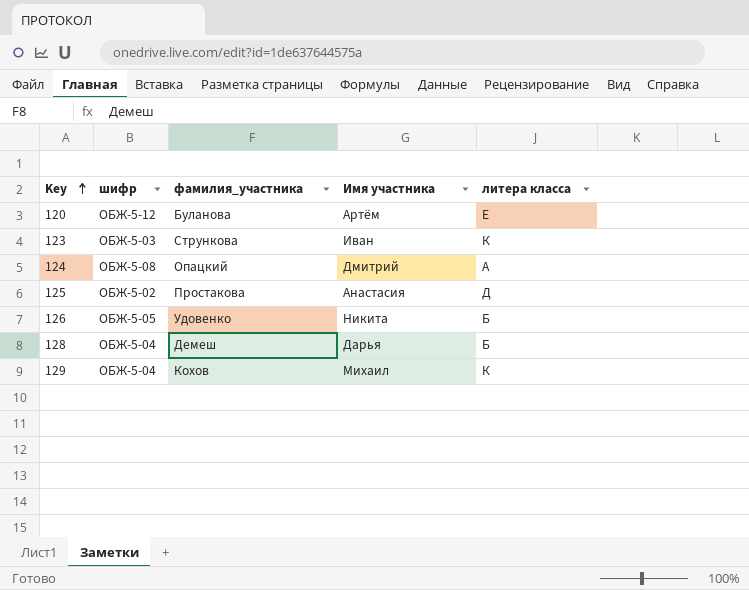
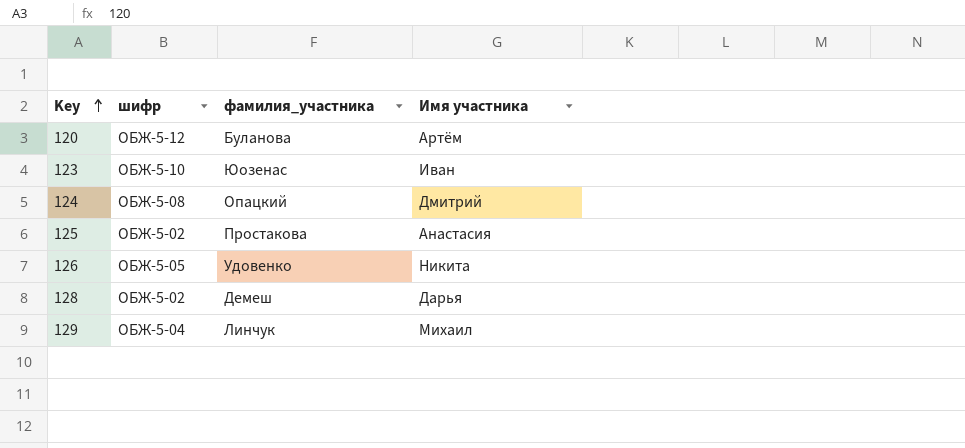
column литера класса | position: 5 -> none
123 | шифр: ОБЖ-5-03 -> ОБЖ-5-10
123 | фамилия_участника: Стрункова -> Юозенас
128 | шифр: ОБЖ-5-04 -> ОБЖ-5-02
129 | фамилия_участника: Кохов -> Линчук

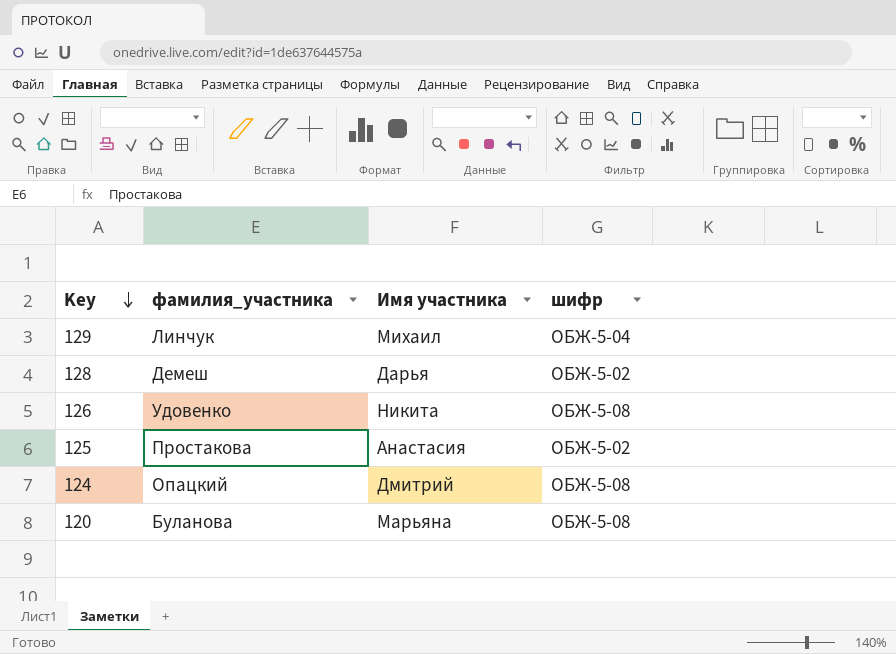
row order: Key ascending -> Key descending
column шифр | position: 2 -> 4
row 123: ОБЖ-5-10 | Юозенас | Иван -> none
126 | шифр: ОБЖ-5-05 -> ОБЖ-5-08
120 | Имя участника: Артём -> Марьяна
120 | шифр: ОБЖ-5-12 -> ОБЖ-5-08

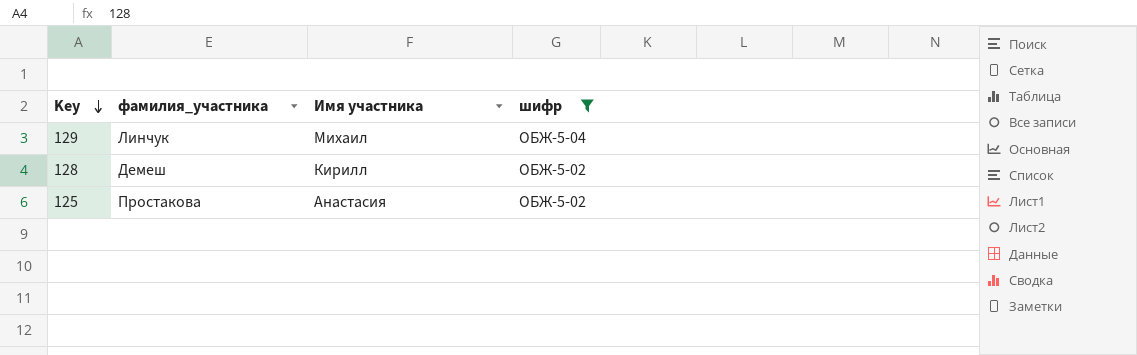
filter: none -> шифр != ОБЖ-5-08
128 | Имя участника: Дарья -> Кирилл

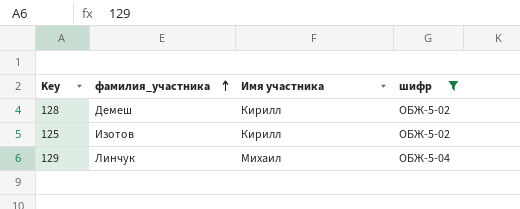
row order: Key descending -> фамилия_участника ascending
125 | фамилия_участника: Простакова -> Изотов
125 | Имя участника: Анастасия -> Кирилл

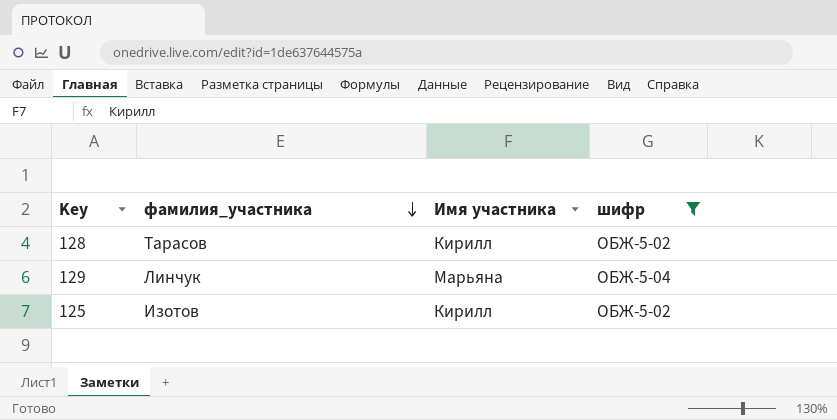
row order: фамилия_участника ascending -> фамилия_участника descending
128 | фамилия_участника: Демеш -> Тарасов
129 | Имя участника: Михаил -> Марьяна

